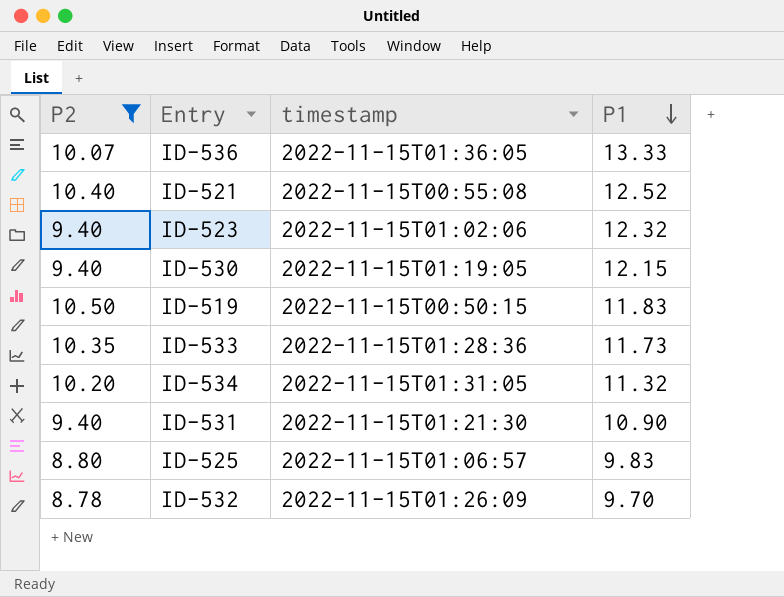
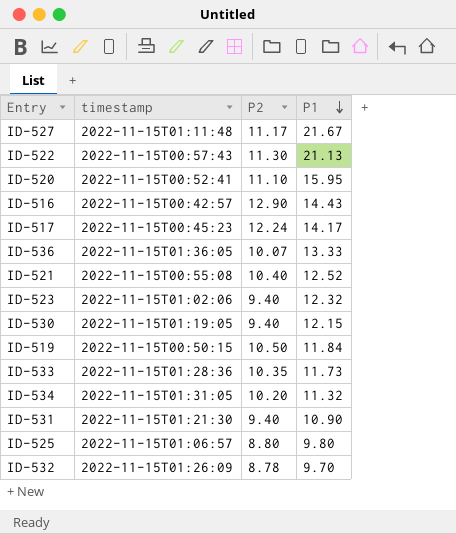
filter: P2 <= 10.50 -> none
column P2 | position: 1 -> 3
ID-519 | P1: 11.83 -> 11.84
ID-525 | P1: 9.83 -> 9.80

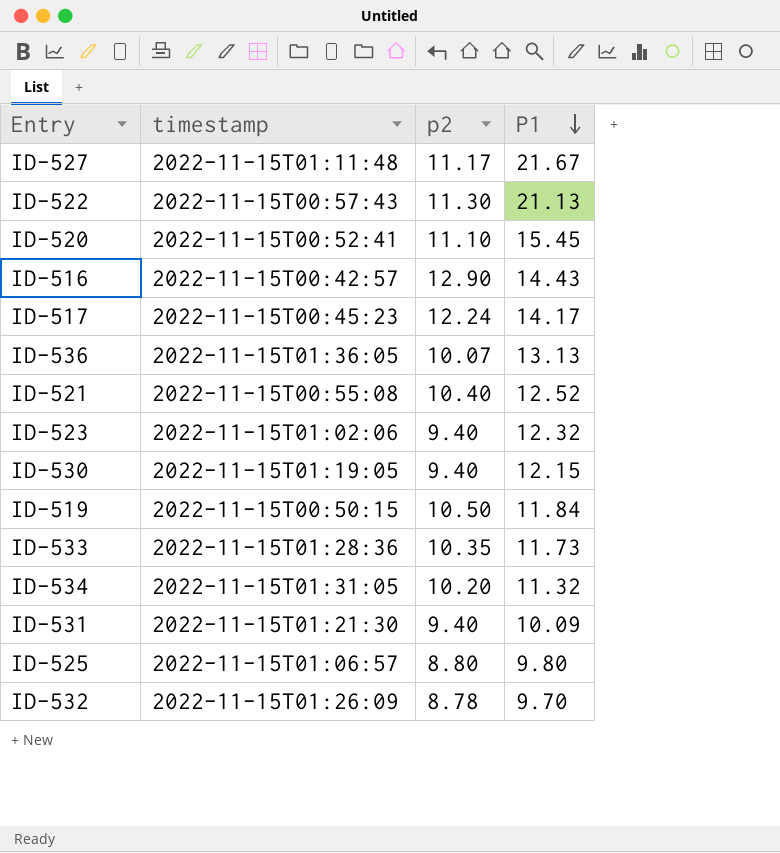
column name: P2 -> p2
ID-520 | P1: 15.95 -> 15.45
ID-536 | P1: 13.33 -> 13.13
ID-531 | P1: 10.90 -> 10.09

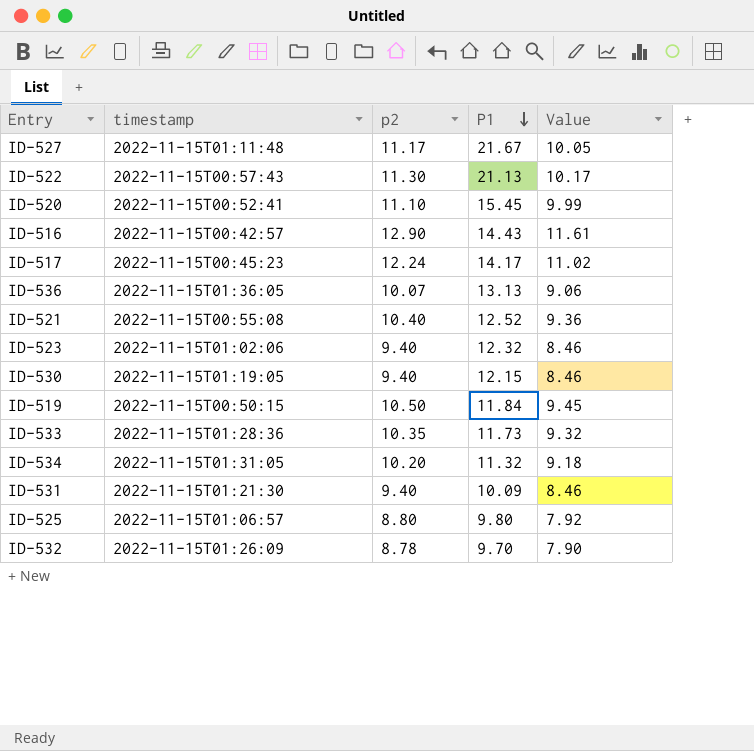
column Value | formula: none -> [p2] * 0.9

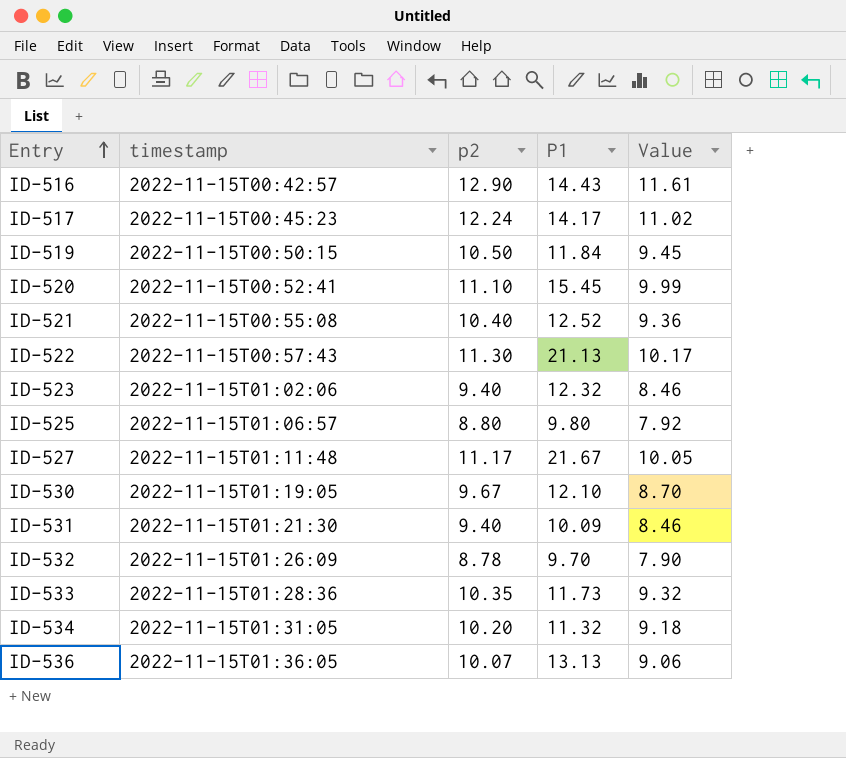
row order: P1 descending -> Entry ascending
ID-530 | p2: 9.40 -> 9.67
ID-530 | P1: 12.15 -> 12.10
ID-530 | Value: 8.46 -> 8.70

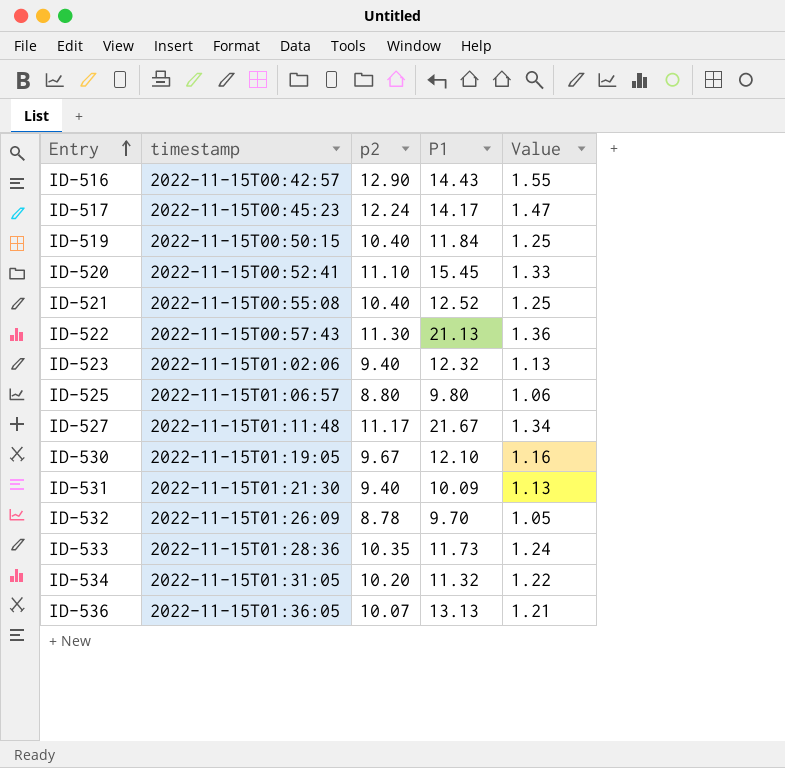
column Value | formula: [p2] * 0.9 -> [p2] * 0.12
ID-519 | p2: 10.50 -> 10.40

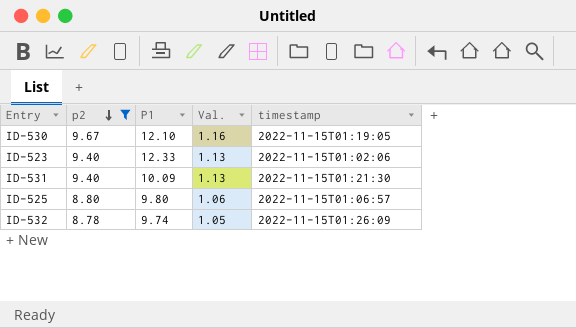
filter: none -> p2 <= 9.67
row order: Entry ascending -> p2 descending
column name: Value -> Val.
column timestamp | position: 2 -> 5
ID-523 | P1: 12.32 -> 12.33
ID-532 | P1: 9.70 -> 9.74

